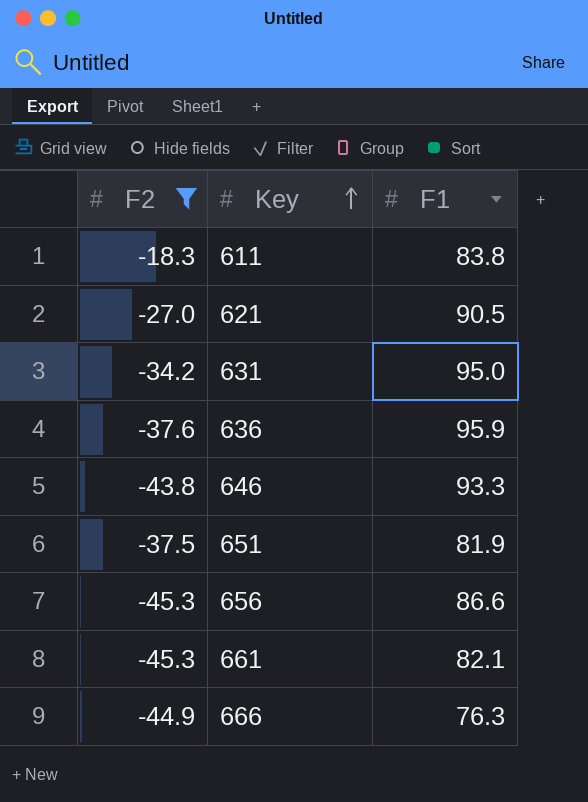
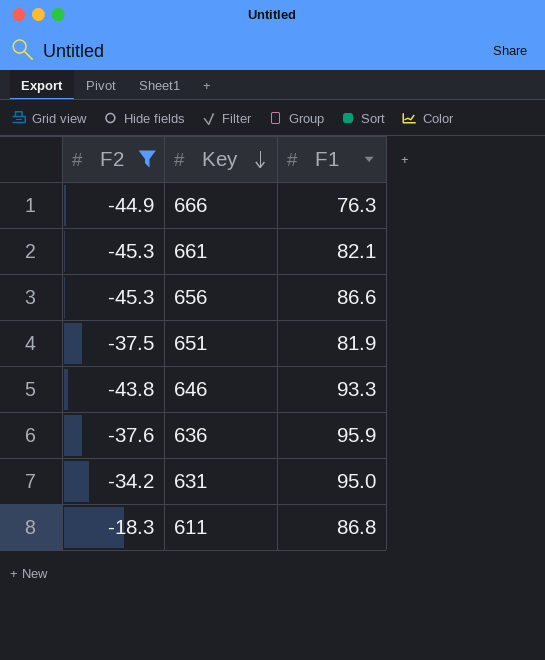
row order: Key ascending -> Key descending
row 621: -27.0 | 90.5 -> none
611 | F1: 83.8 -> 86.8

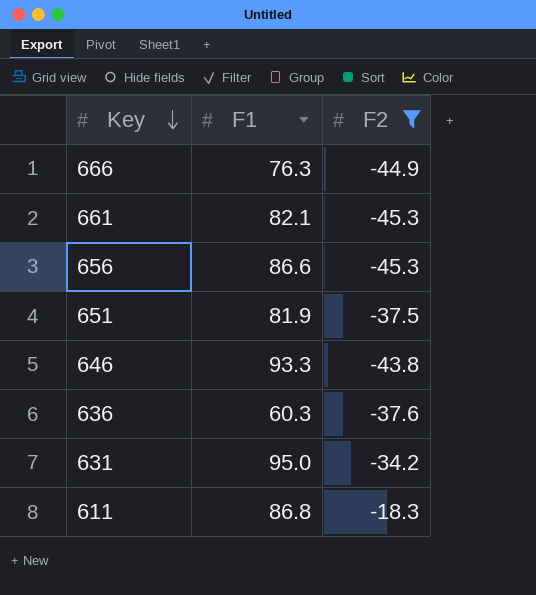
column F2 | position: 1 -> 3
636 | F1: 95.9 -> 60.3

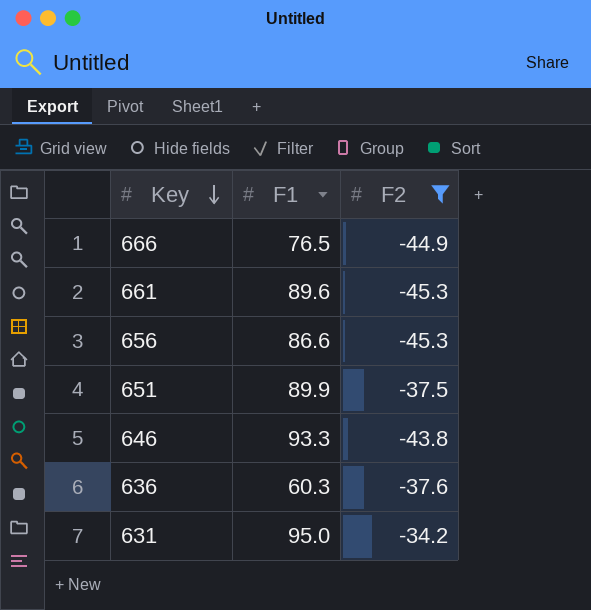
row 611: 86.8 | -18.3 -> none
666 | F1: 76.3 -> 76.5
661 | F1: 82.1 -> 89.6
651 | F1: 81.9 -> 89.9

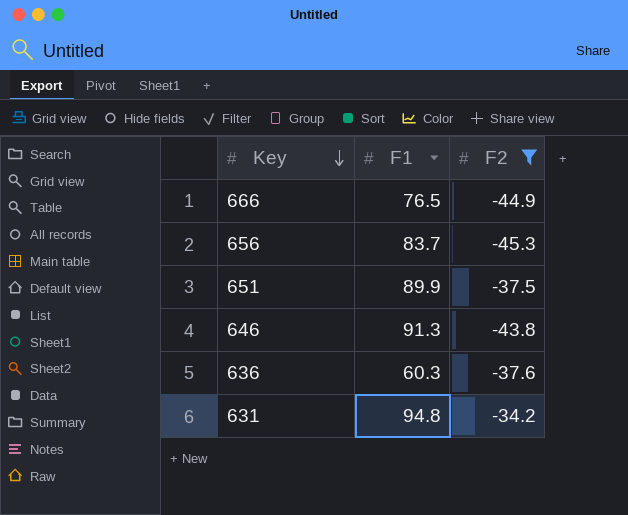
row 661: 89.6 | -45.3 -> none
656 | F1: 86.6 -> 83.7
646 | F1: 93.3 -> 91.3
631 | F1: 95.0 -> 94.8

